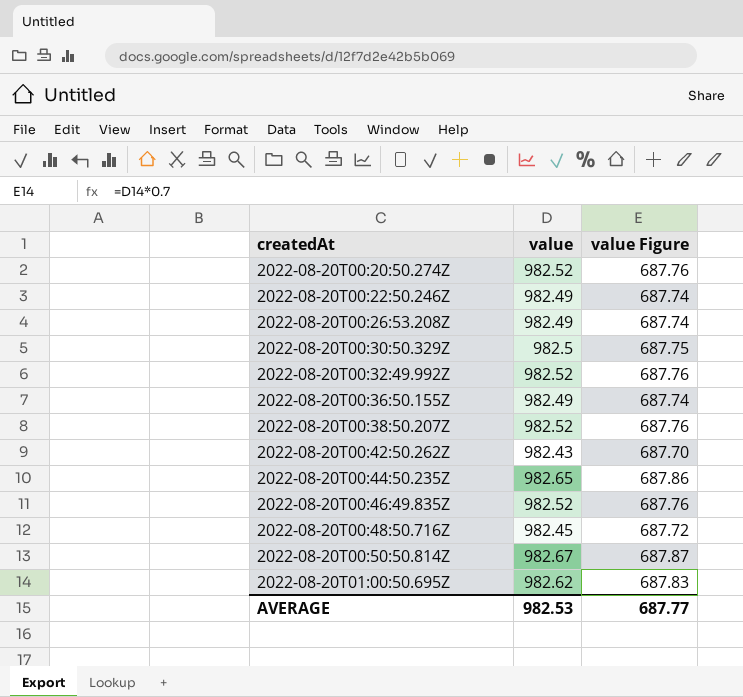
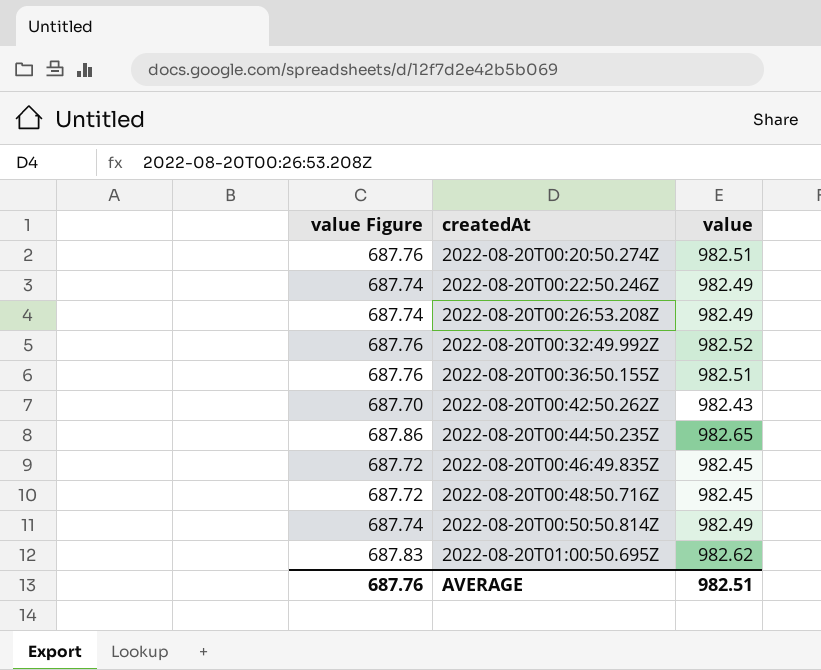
column value Figure | position: 3 -> 1
row 2022-08-20T00:30:50.329Z: 982.5 | 687.75 -> none
row 2022-08-20T00:38:50.207Z: 982.52 | 687.76 -> none
2022-08-20T00:20:50.274Z | value: 982.52 -> 982.51
2022-08-20T00:36:50.155Z | value Figure: 687.74 -> 687.76
2022-08-20T00:36:50.155Z | value: 982.49 -> 982.51
2022-08-20T00:46:49.835Z | value Figure: 687.76 -> 687.72
2022-08-20T00:46:49.835Z | value: 982.52 -> 982.45
2022-08-20T00:50:50.814Z | value Figure: 687.87 -> 687.74
2022-08-20T00:50:50.814Z | value: 982.67 -> 982.49
AVERAGE | value Figure: 687.77 -> 687.76
AVERAGE | value: 982.53 -> 982.51

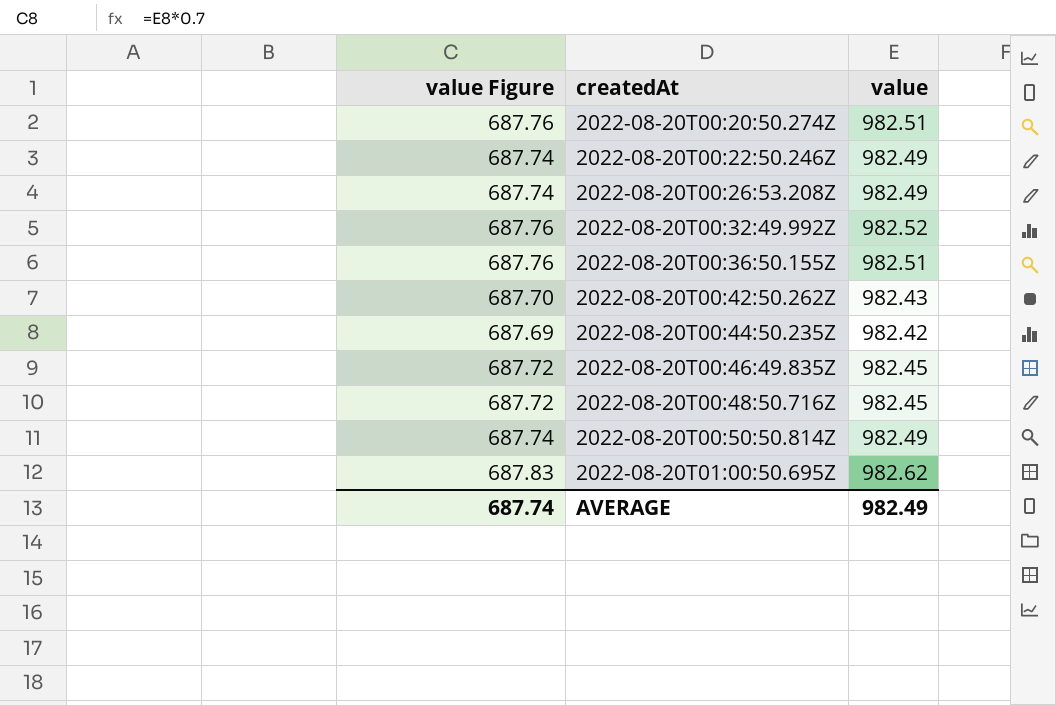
2022-08-20T00:44:50.235Z | value Figure: 687.86 -> 687.69
2022-08-20T00:44:50.235Z | value: 982.65 -> 982.42
AVERAGE | value Figure: 687.76 -> 687.74
AVERAGE | value: 982.51 -> 982.49

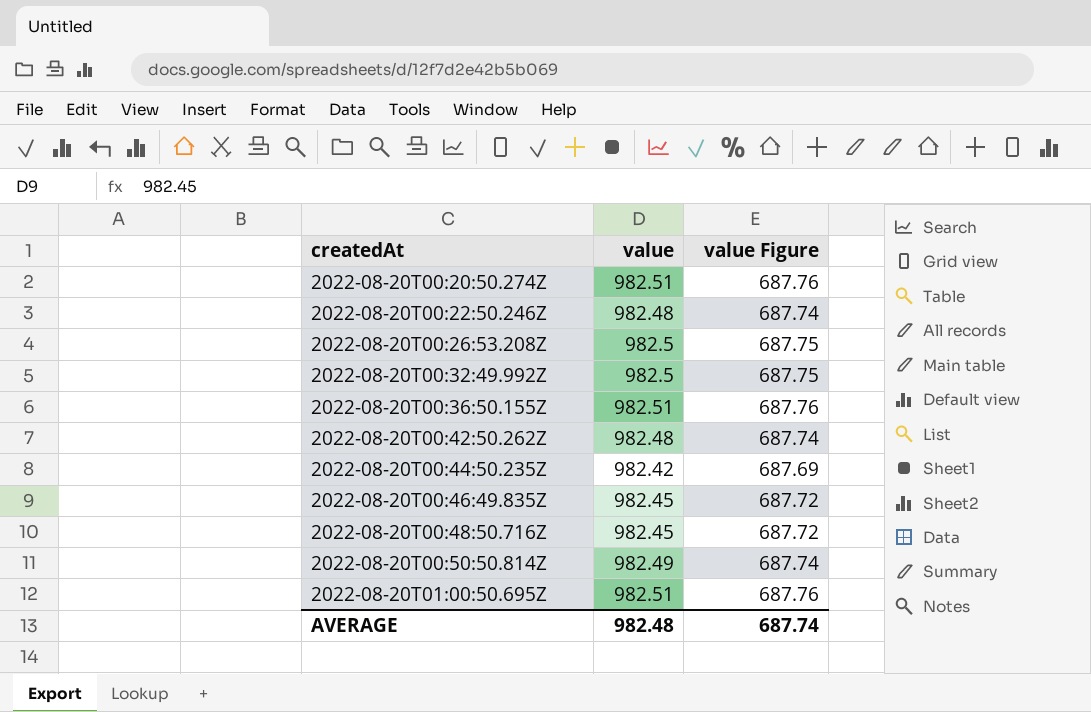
column value Figure | position: 1 -> 3
2022-08-20T00:22:50.246Z | value: 982.49 -> 982.48
2022-08-20T00:26:53.208Z | value: 982.49 -> 982.5
2022-08-20T00:26:53.208Z | value Figure: 687.74 -> 687.75
2022-08-20T00:32:49.992Z | value: 982.52 -> 982.5
2022-08-20T00:32:49.992Z | value Figure: 687.76 -> 687.75
2022-08-20T00:42:50.262Z | value: 982.43 -> 982.48
2022-08-20T00:42:50.262Z | value Figure: 687.70 -> 687.74
2022-08-20T01:00:50.695Z | value: 982.62 -> 982.51
2022-08-20T01:00:50.695Z | value Figure: 687.83 -> 687.76
AVERAGE | value: 982.49 -> 982.48

